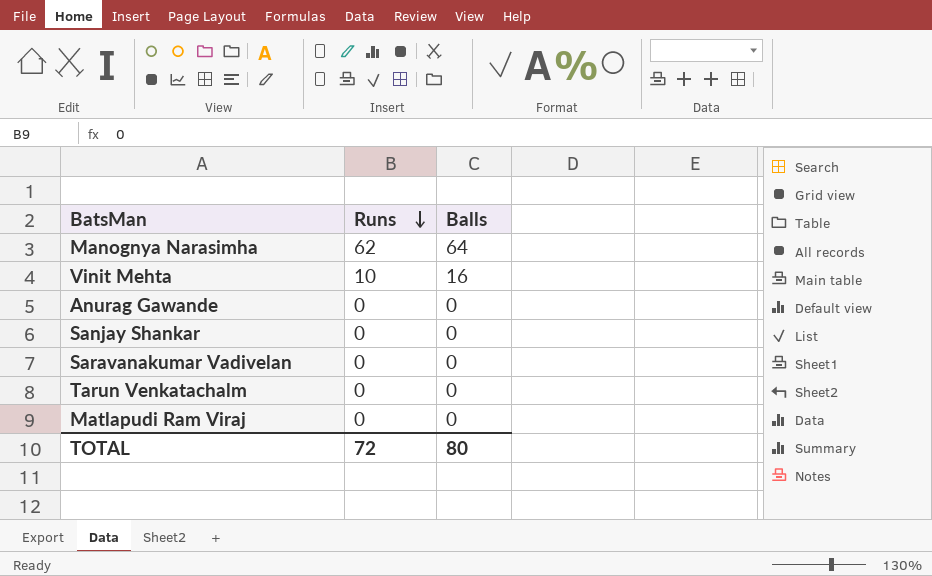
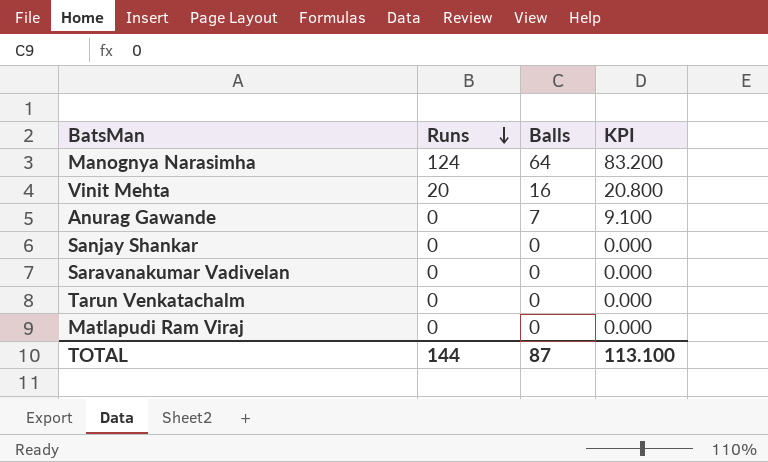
column KPI | formula: none -> [Balls] * 1.3
Manognya Narasimha | Runs: 62 -> 124
Vinit Mehta | Runs: 10 -> 20
Anurag Gawande | Balls: 0 -> 7
TOTAL | Runs: 72 -> 144
TOTAL | Balls: 80 -> 87

